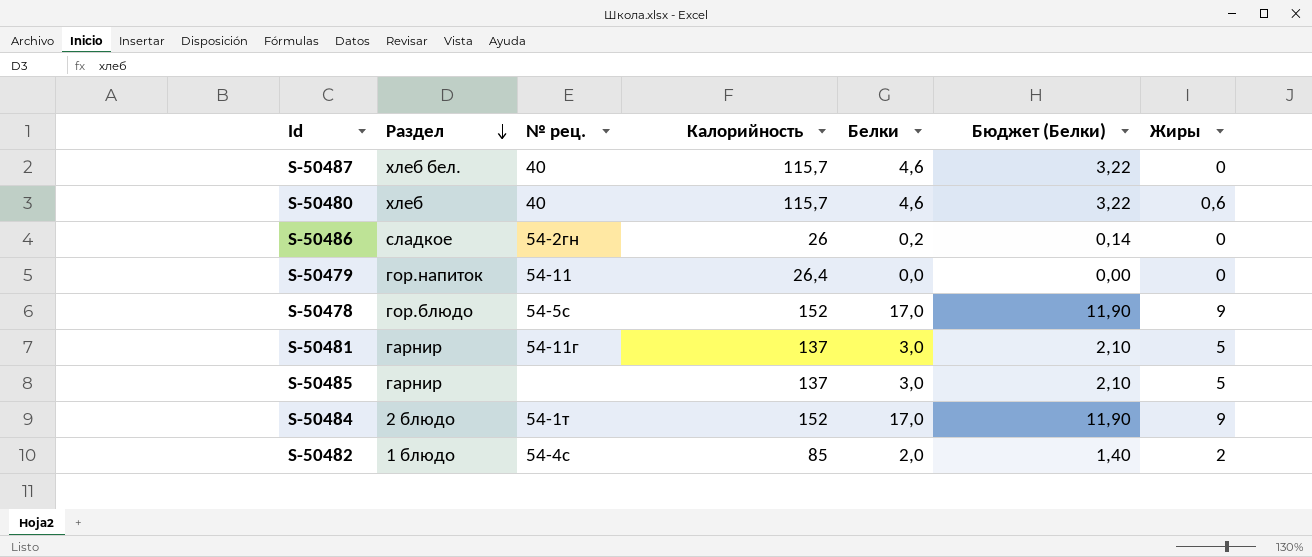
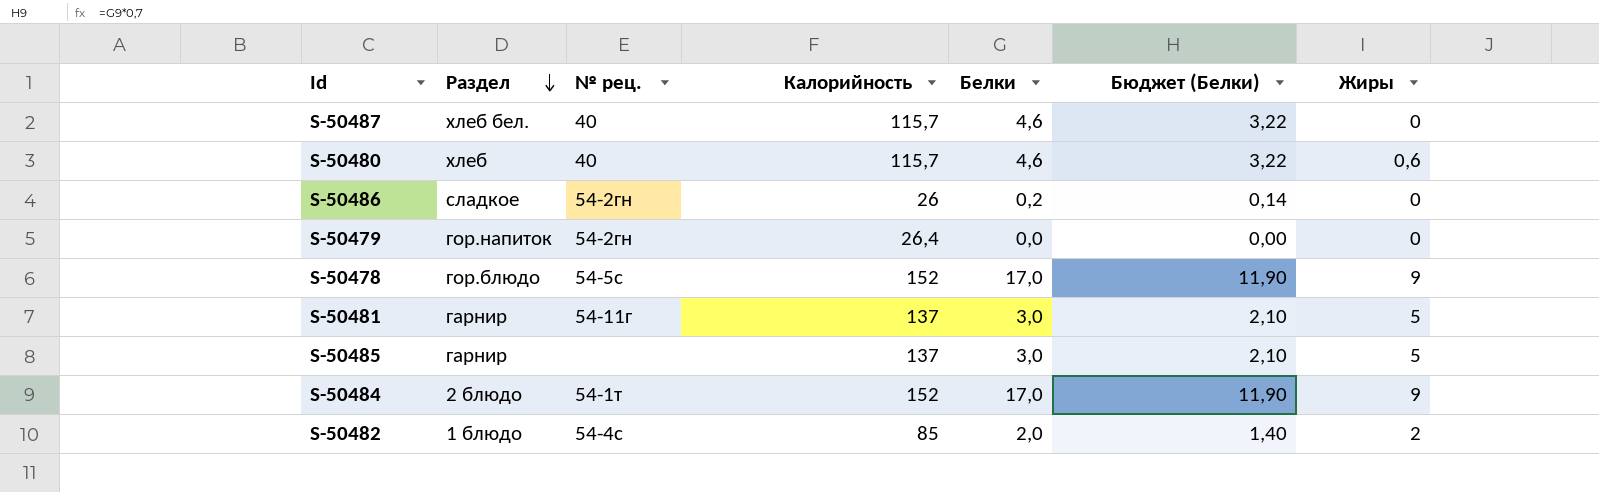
S-50479 | № рец.: 54-11 -> 54-2гн

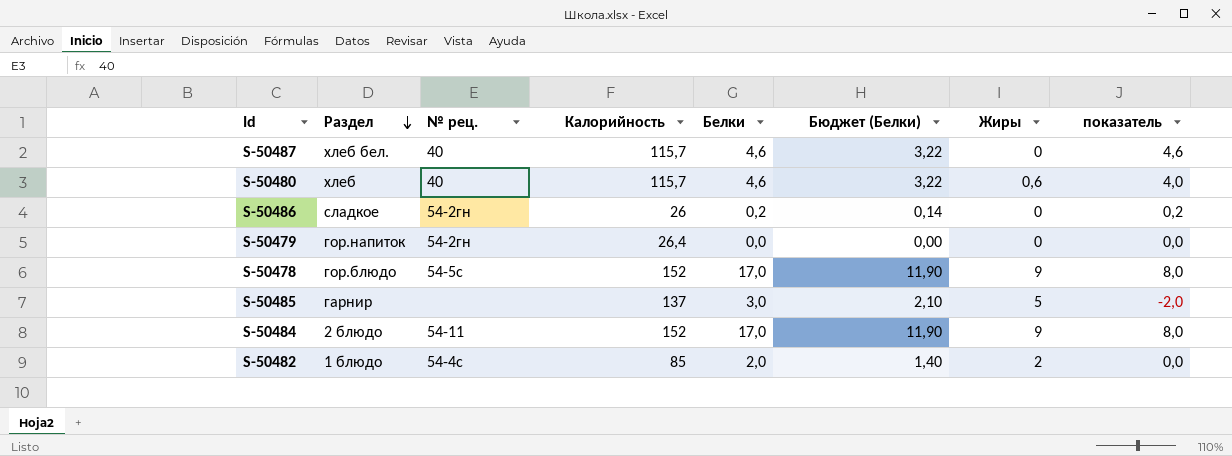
column показатель | formula: none -> [Белки] - [Жиры]
row S-50481: гарнир | 54-11г | 137 | 3,0 | 2,10 | 5 -> none
S-50484 | № рец.: 54-1т -> 54-11

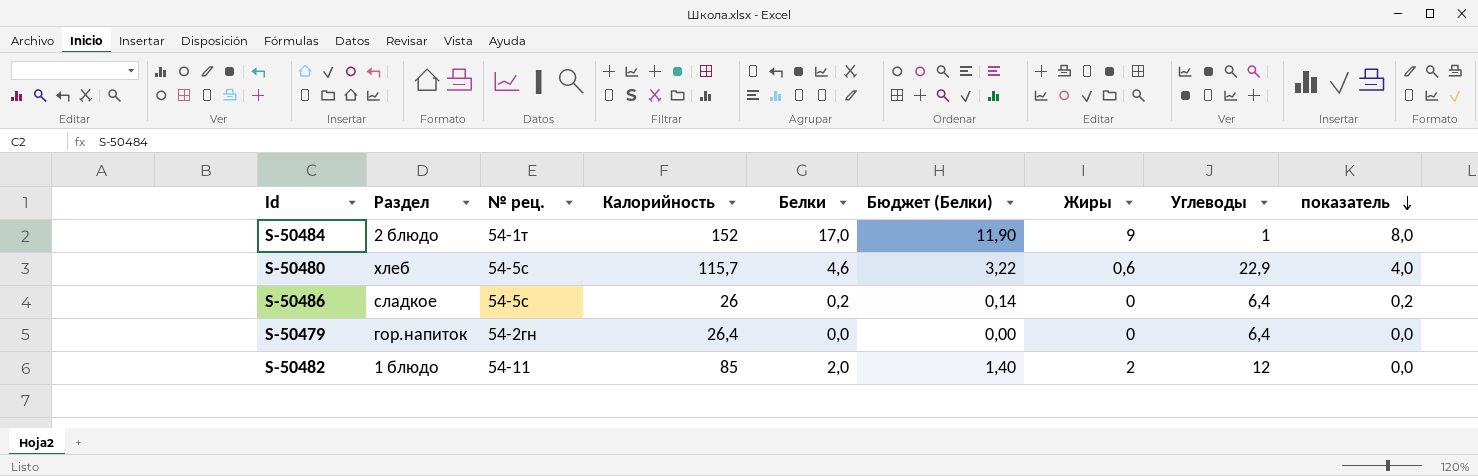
row order: Раздел descending -> показатель descending
column Углеводы | position: none -> 8
row S-50487: хлеб бел. | 40 | 115,7 | 4,6 | 3,22 | 0 | 4,6 -> none
row S-50478: гор.блюдо | 54-5с | 152 | 17,0 | 11,90 | 9 | 8,0 -> none
row S-50485: гарнир | none | 137 | 3,0 | 2,10 | 5 | -2,0 -> none
S-50484 | № рец.: 54-11 -> 54-1т
S-50480 | № рец.: 40 -> 54-5с
S-50486 | № рец.: 54-2гн -> 54-5с
S-50482 | № рец.: 54-4с -> 54-11

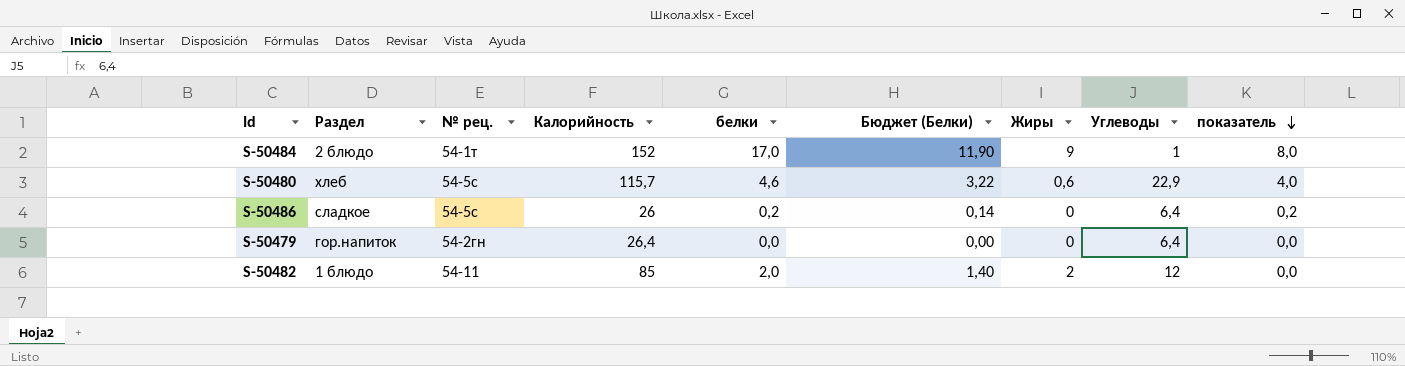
column name: Белки -> белки

